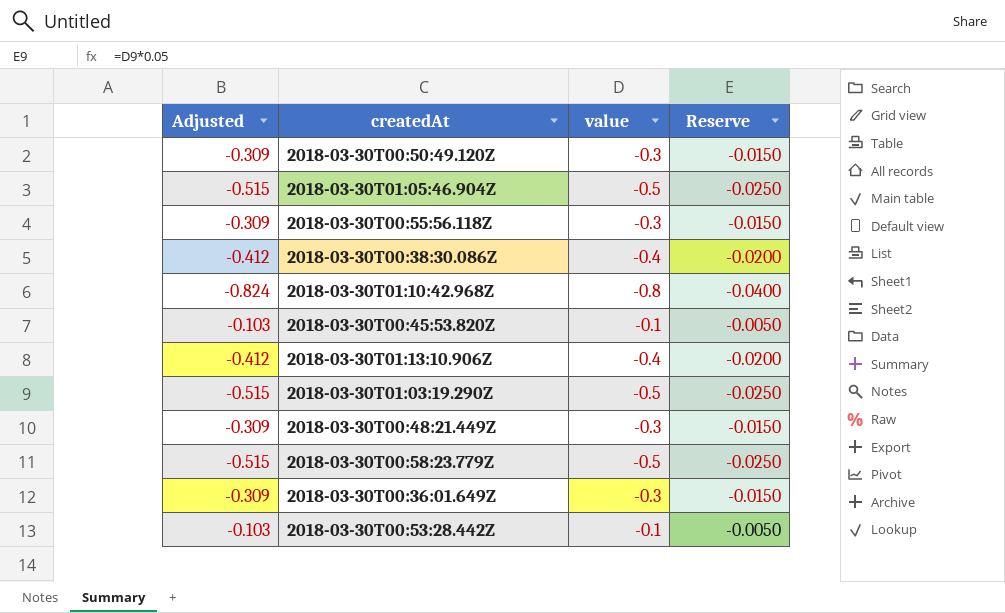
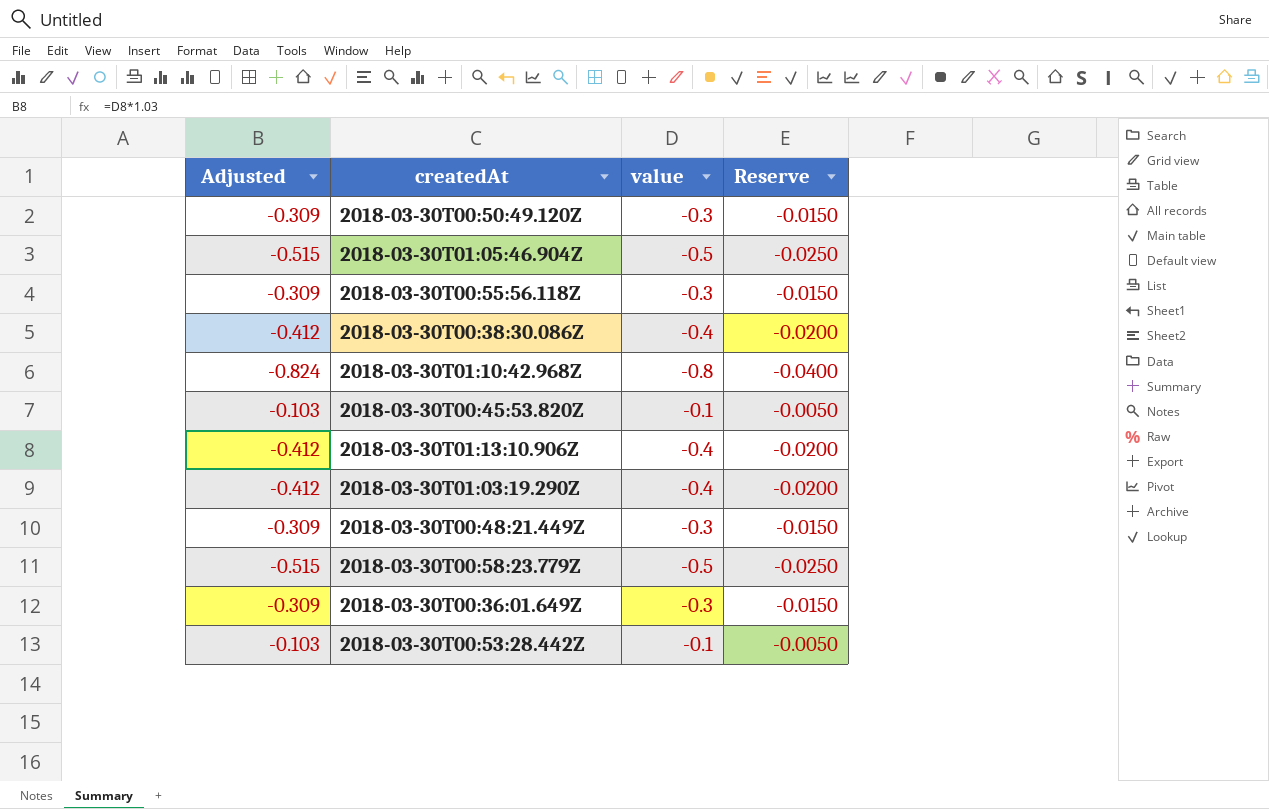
2018-03-30T01:03:19.290Z | Adjusted: -0.515 -> -0.412
2018-03-30T01:03:19.290Z | value: -0.5 -> -0.4
2018-03-30T01:03:19.290Z | Reserve: -0.0250 -> -0.0200

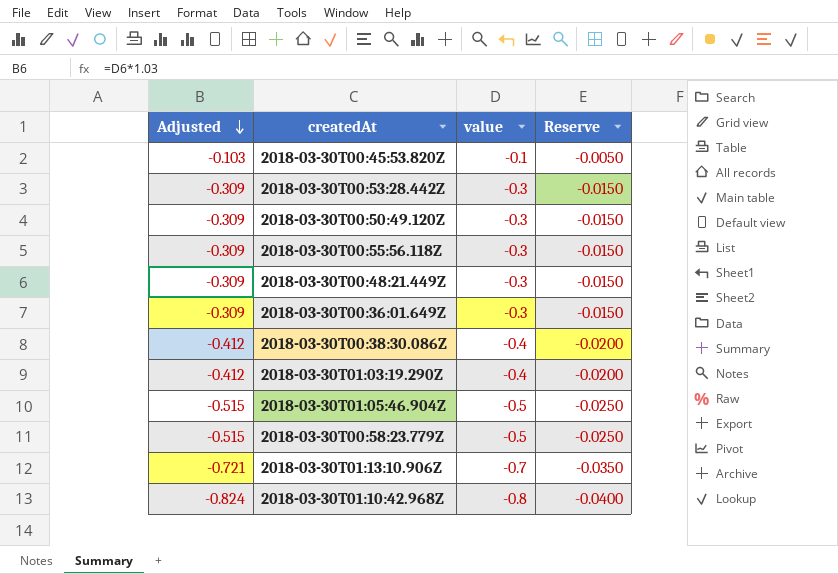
row order: none -> Adjusted descending
2018-03-30T00:53:28.442Z | Adjusted: -0.103 -> -0.309
2018-03-30T00:53:28.442Z | value: -0.1 -> -0.3
2018-03-30T00:53:28.442Z | Reserve: -0.0050 -> -0.0150
2018-03-30T01:13:10.906Z | Adjusted: -0.412 -> -0.721
2018-03-30T01:13:10.906Z | value: -0.4 -> -0.7
2018-03-30T01:13:10.906Z | Reserve: -0.0200 -> -0.0350

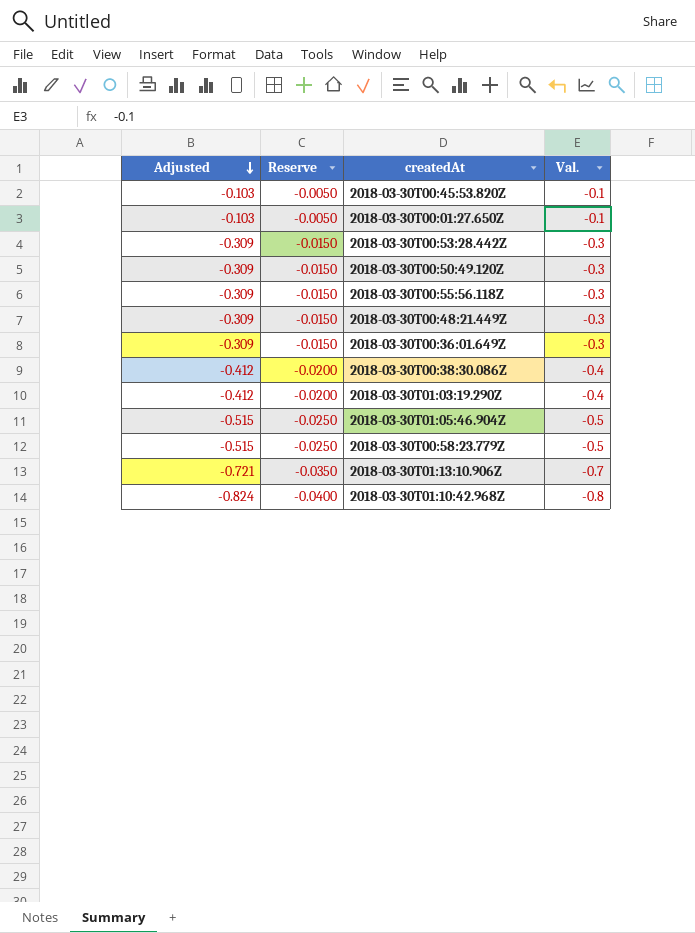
column Reserve | position: 4 -> 2
column name: value -> Val.
row 2018-03-30T00:01:27.650Z: none -> -0.103 | -0.0050 | -0.1

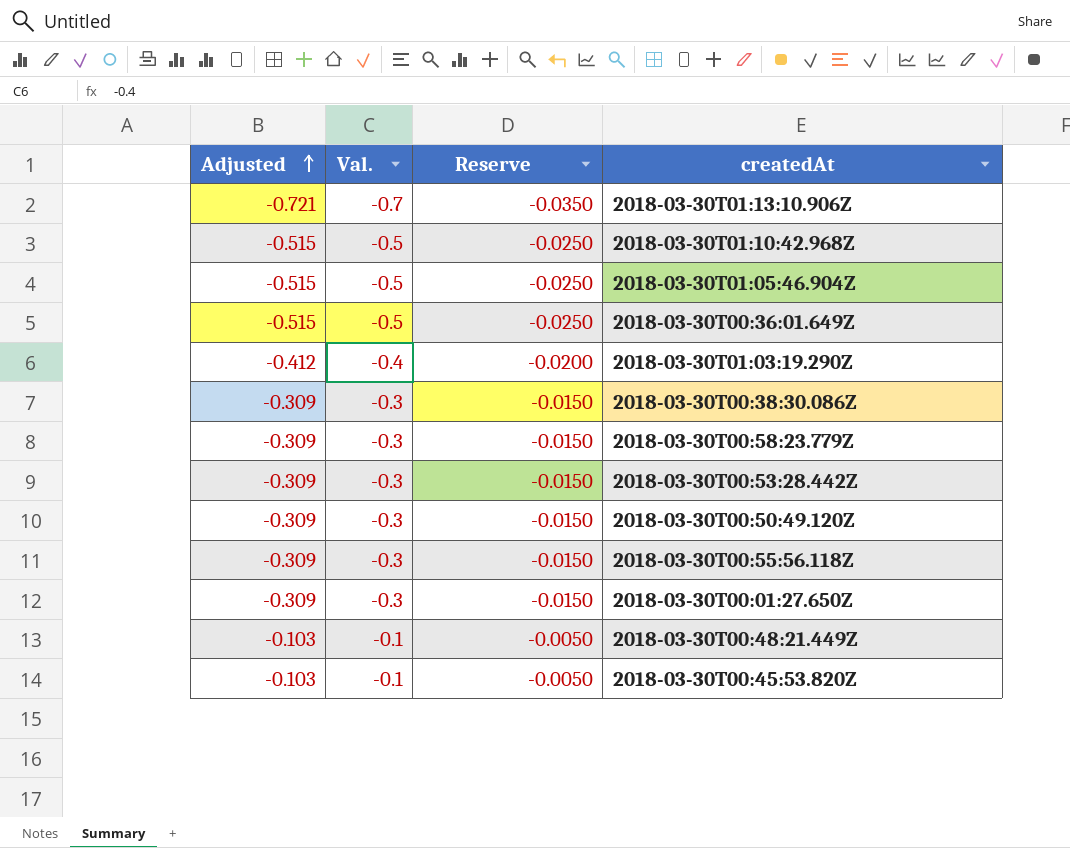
row order: Adjusted descending -> Adjusted ascending
column Val. | position: 4 -> 2
2018-03-30T01:10:42.968Z | Adjusted: -0.824 -> -0.515
2018-03-30T01:10:42.968Z | Val.: -0.8 -> -0.5
2018-03-30T01:10:42.968Z | Reserve: -0.0400 -> -0.0250
2018-03-30T00:36:01.649Z | Adjusted: -0.309 -> -0.515
2018-03-30T00:36:01.649Z | Val.: -0.3 -> -0.5
2018-03-30T00:36:01.649Z | Reserve: -0.0150 -> -0.0250
2018-03-30T00:38:30.086Z | Adjusted: -0.412 -> -0.309
2018-03-30T00:38:30.086Z | Val.: -0.4 -> -0.3
2018-03-30T00:38:30.086Z | Reserve: -0.0200 -> -0.0150
2018-03-30T00:58:23.779Z | Adjusted: -0.515 -> -0.309
2018-03-30T00:58:23.779Z | Val.: -0.5 -> -0.3
2018-03-30T00:58:23.779Z | Reserve: -0.0250 -> -0.0150
2018-03-30T00:01:27.650Z | Adjusted: -0.103 -> -0.309
2018-03-30T00:01:27.650Z | Val.: -0.1 -> -0.3
2018-03-30T00:01:27.650Z | Reserve: -0.0050 -> -0.0150
2018-03-30T00:48:21.449Z | Adjusted: -0.309 -> -0.103
2018-03-30T00:48:21.449Z | Val.: -0.3 -> -0.1
2018-03-30T00:48:21.449Z | Reserve: -0.0150 -> -0.0050

